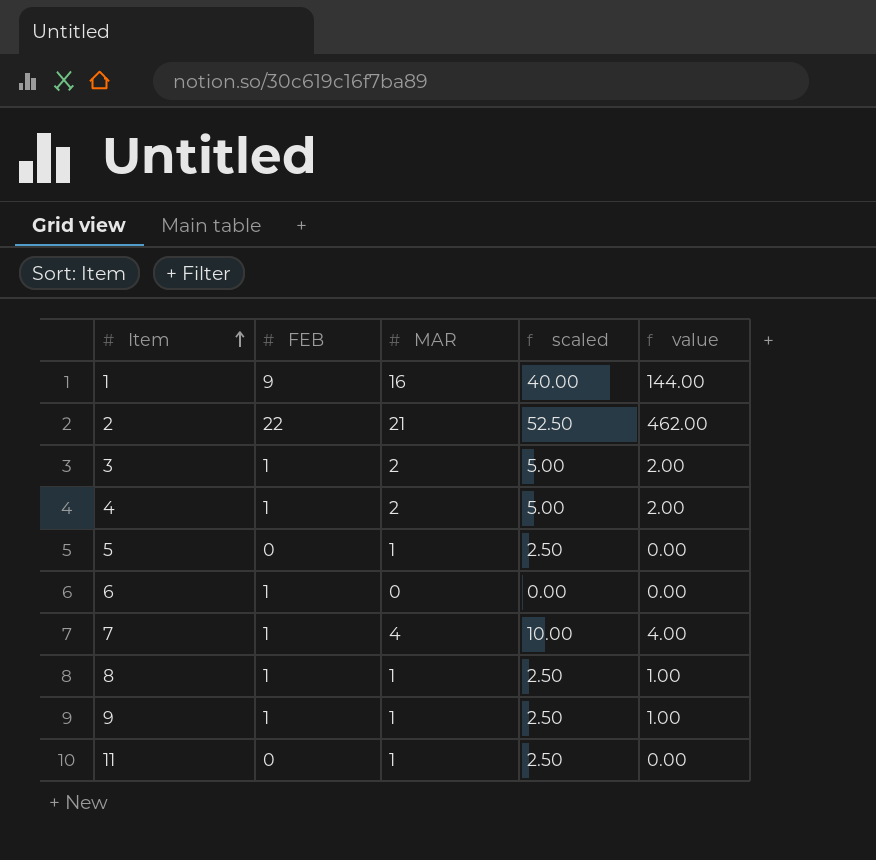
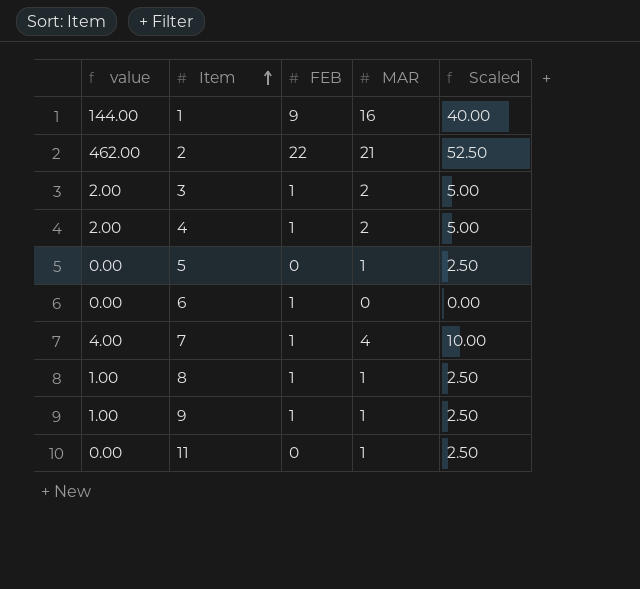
column value | position: 5 -> 1
column name: scaled -> Scaled

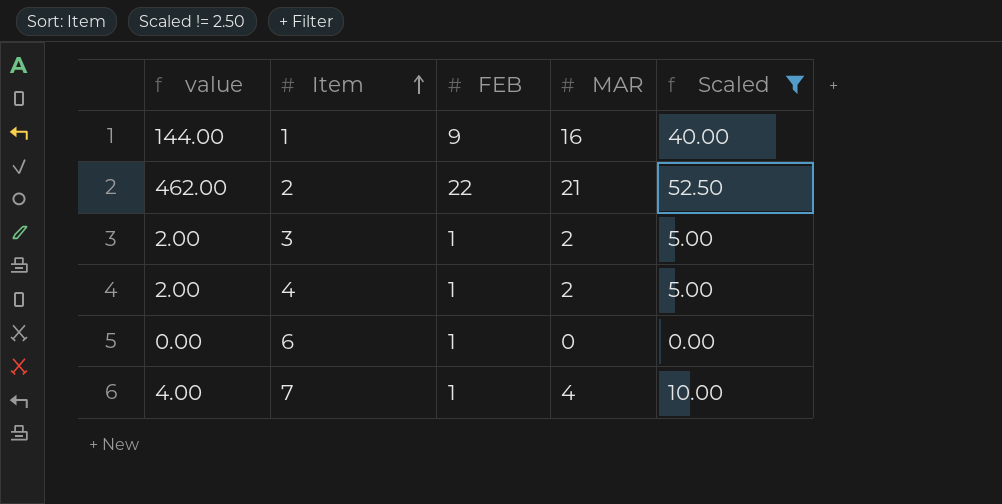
filter: none -> Scaled != 2.50

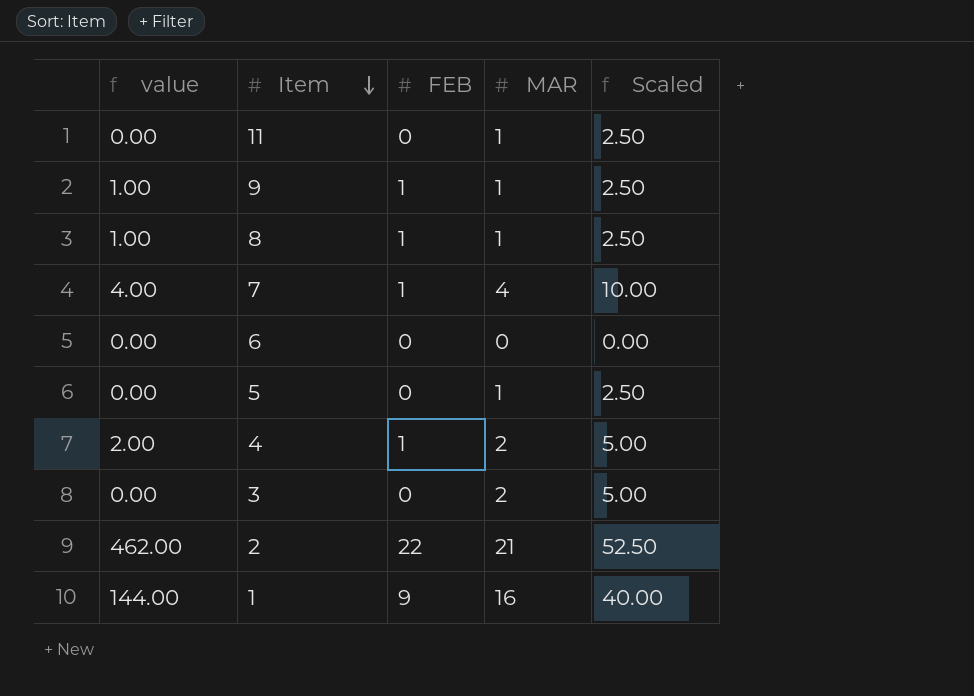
filter: Scaled != 2.50 -> none
row order: Item ascending -> Item descending
6 | FEB: 1 -> 0
3 | value: 2.00 -> 0.00
3 | FEB: 1 -> 0

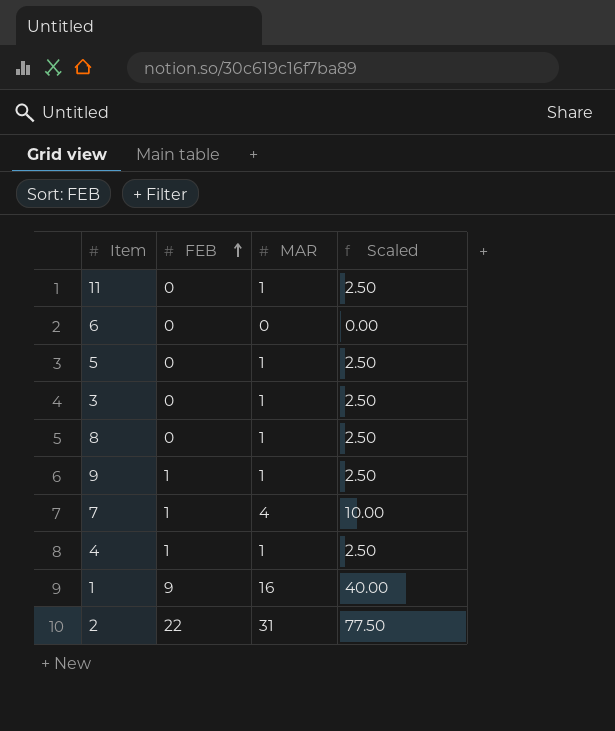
row order: Item descending -> FEB ascending
column value | formula: [FEB] * [MAR] -> none
3 | MAR: 2 -> 1
3 | Scaled: 5.00 -> 2.50
8 | FEB: 1 -> 0
4 | MAR: 2 -> 1
4 | Scaled: 5.00 -> 2.50
2 | MAR: 21 -> 31
2 | Scaled: 52.50 -> 77.50

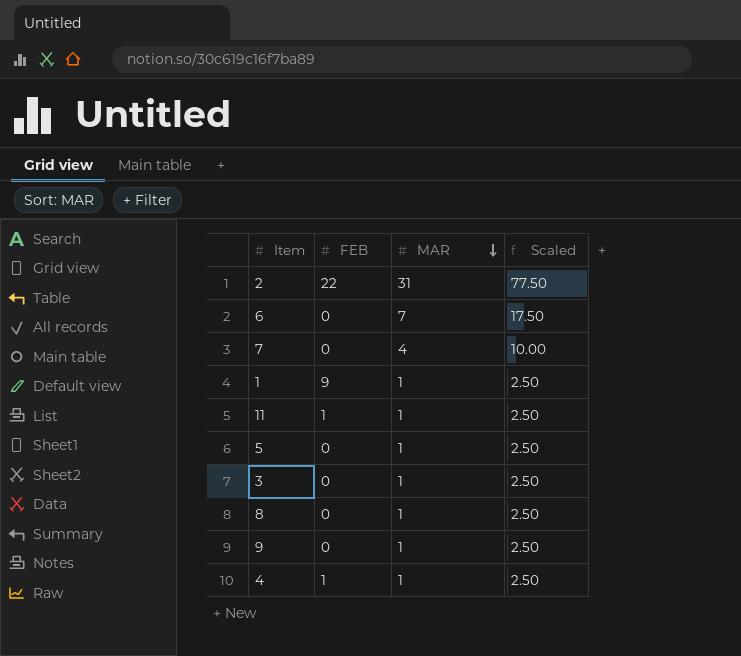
row order: FEB ascending -> MAR descending
6 | MAR: 0 -> 7
6 | Scaled: 0.00 -> 17.50
7 | FEB: 1 -> 0
1 | MAR: 16 -> 1
1 | Scaled: 40.00 -> 2.50
11 | FEB: 0 -> 1
9 | FEB: 1 -> 0

